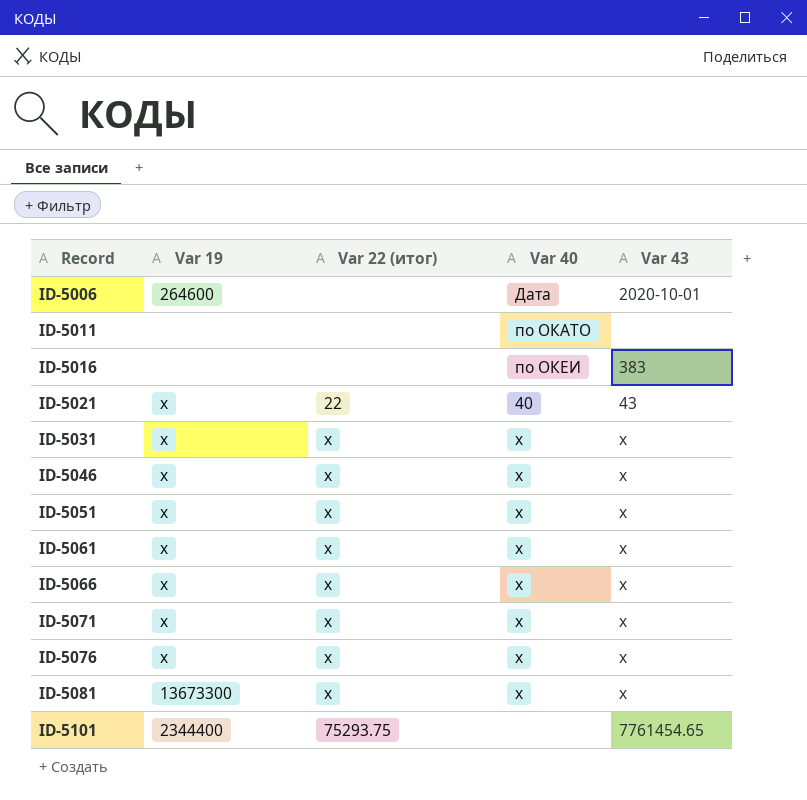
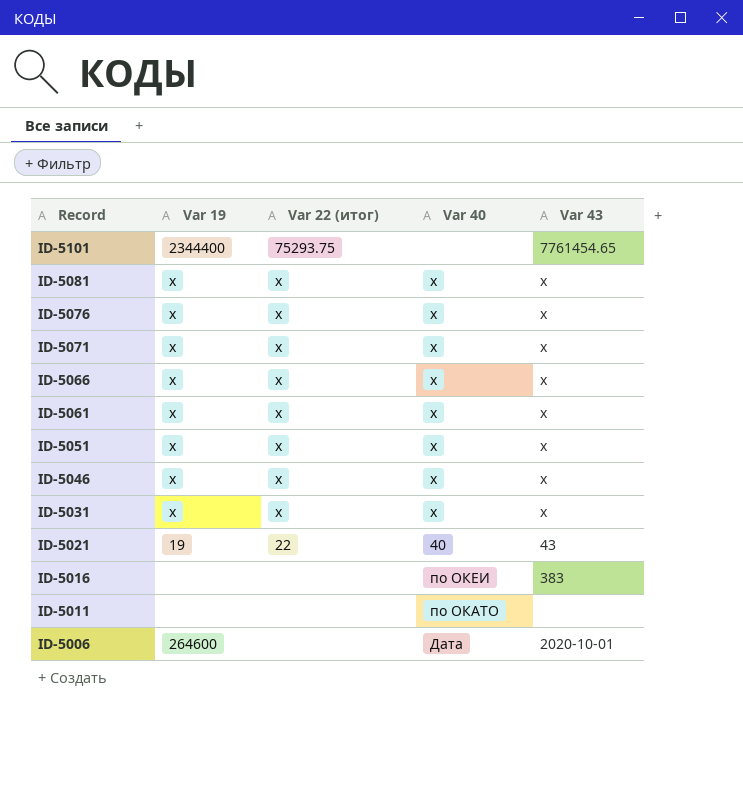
row order: Record ascending -> Record descending
ID-5081 | Var 19: 13673300 -> х
ID-5021 | Var 19: х -> 19

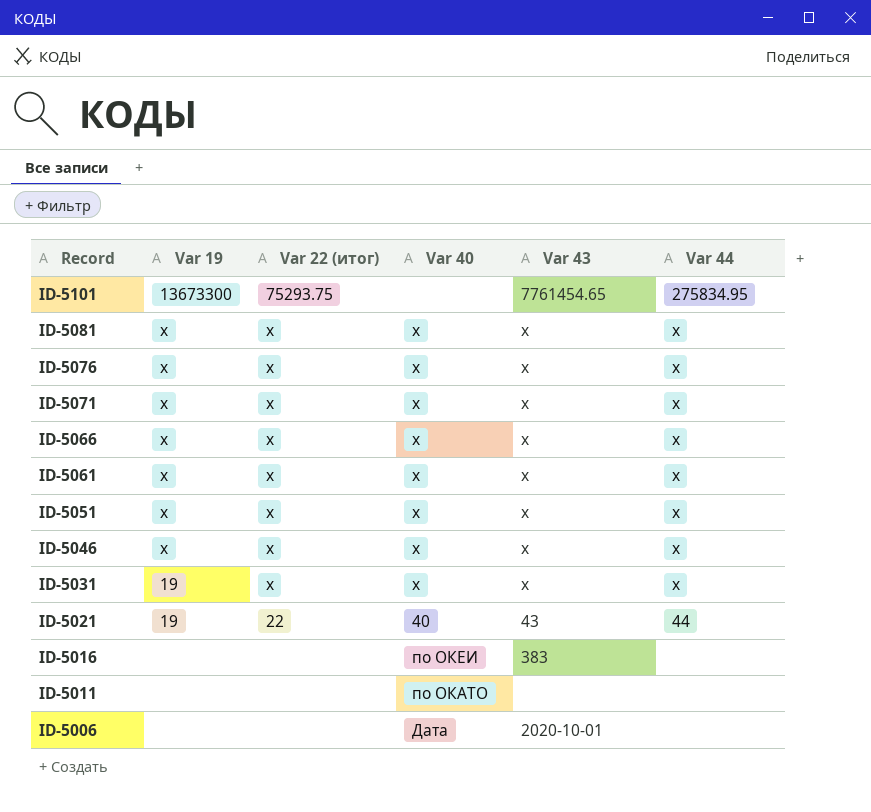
column Var 44 | position: none -> 6
ID-5101 | Var 19: 2344400 -> 13673300
ID-5031 | Var 19: х -> 19
ID-5006 | Var 19: 264600 -> none

